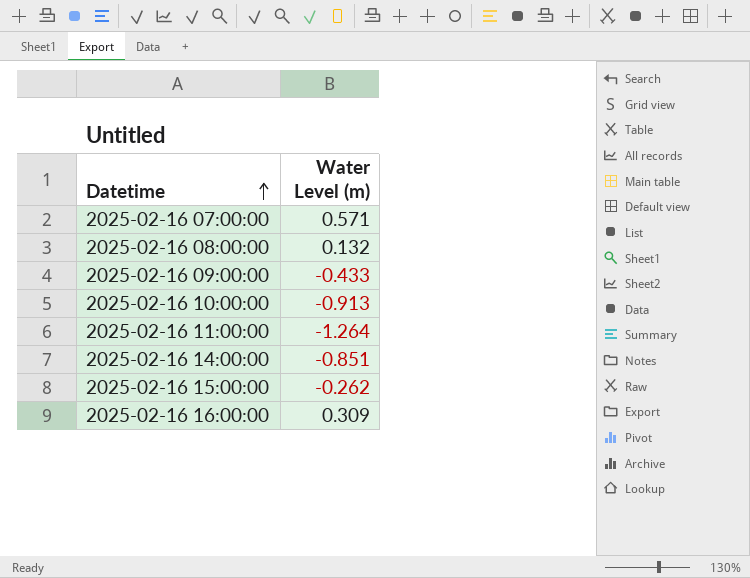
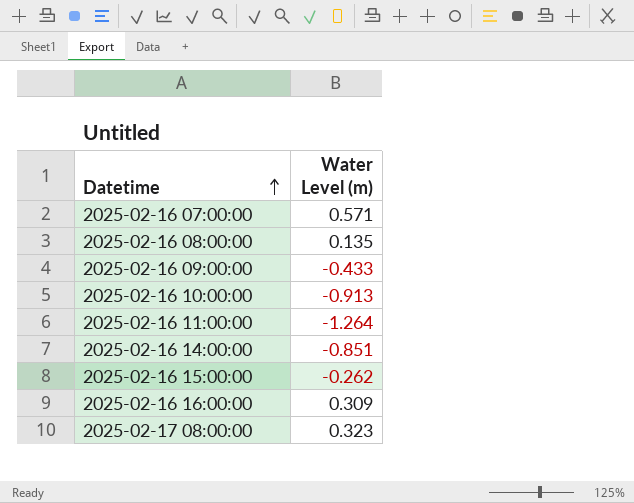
2025-02-16 08:00:00 | Water Level (m): 0.132 -> 0.135
row 2025-02-17 08:00:00: none -> 0.323

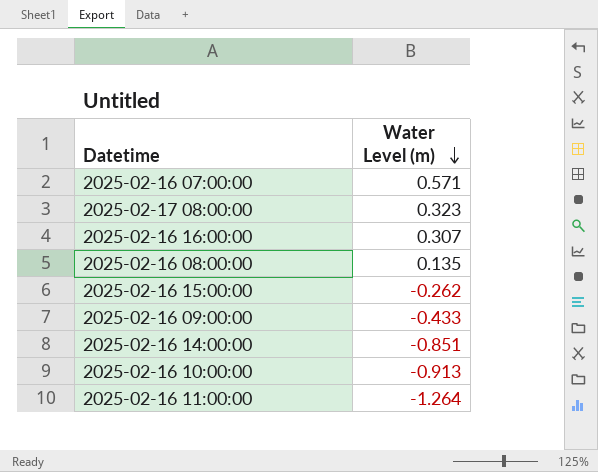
row order: Datetime ascending -> Water Level (m) descending
2025-02-16 16:00:00 | Water Level (m): 0.309 -> 0.307

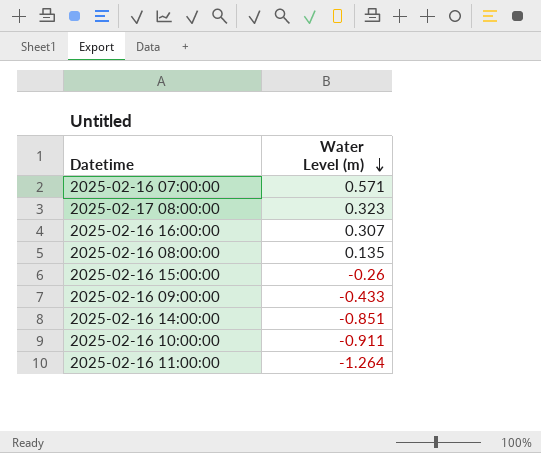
2025-02-16 15:00:00 | Water Level (m): -0.262 -> -0.26
2025-02-16 10:00:00 | Water Level (m): -0.913 -> -0.911

